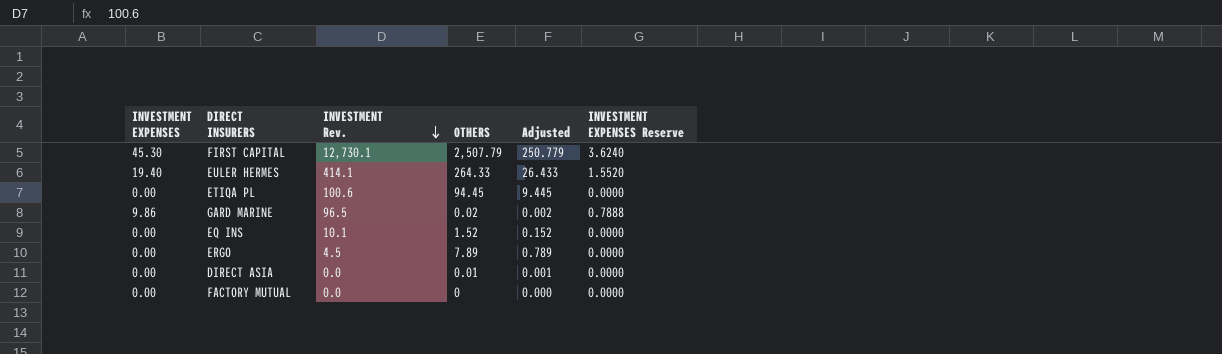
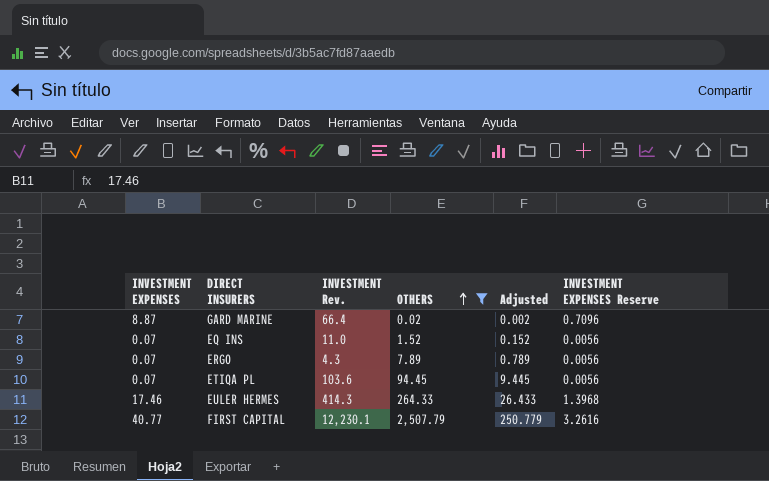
filter: none -> OTHERS >= 0.02
row order: INVESTMENT Rev. descending -> OTHERS ascending
GARD MARINE | INVESTMENT EXPENSES: 9.86 -> 8.87
GARD MARINE | INVESTMENT Rev.: 96.5 -> 66.4
GARD MARINE | INVESTMENT EXPENSES Reserve: 0.7888 -> 0.7096
EQ INS | INVESTMENT EXPENSES: 0.00 -> 0.07
EQ INS | INVESTMENT Rev.: 10.1 -> 11.0
EQ INS | INVESTMENT EXPENSES Reserve: 0.0000 -> 0.0056
ERGO | INVESTMENT EXPENSES: 0.00 -> 0.07
ERGO | INVESTMENT Rev.: 4.5 -> 4.3
ERGO | INVESTMENT EXPENSES Reserve: 0.0000 -> 0.0056
ETIQA PL | INVESTMENT EXPENSES: 0.00 -> 0.07
ETIQA PL | INVESTMENT Rev.: 100.6 -> 103.6
ETIQA PL | INVESTMENT EXPENSES Reserve: 0.0000 -> 0.0056
EULER HERMES | INVESTMENT EXPENSES: 19.40 -> 17.46
EULER HERMES | INVESTMENT Rev.: 414.1 -> 414.3
EULER HERMES | INVESTMENT EXPENSES Reserve: 1.5520 -> 1.3968
FIRST CAPITAL | INVESTMENT EXPENSES: 45.30 -> 40.77
FIRST CAPITAL | INVESTMENT Rev.: 12,730.1 -> 12,230.1
FIRST CAPITAL | INVESTMENT EXPENSES Reserve: 3.6240 -> 3.2616

